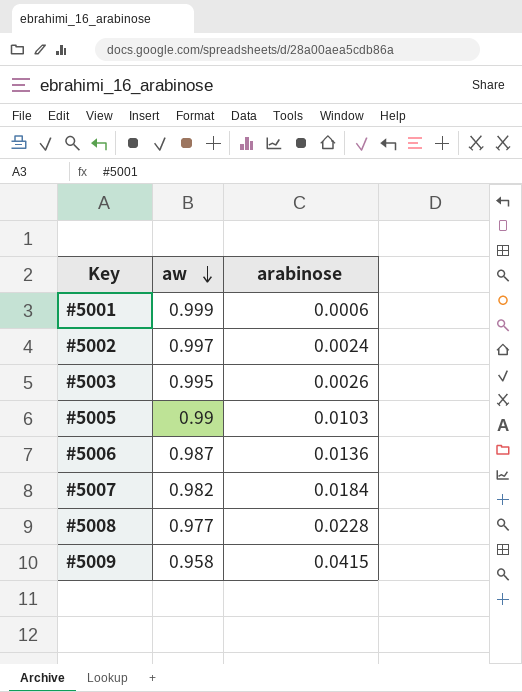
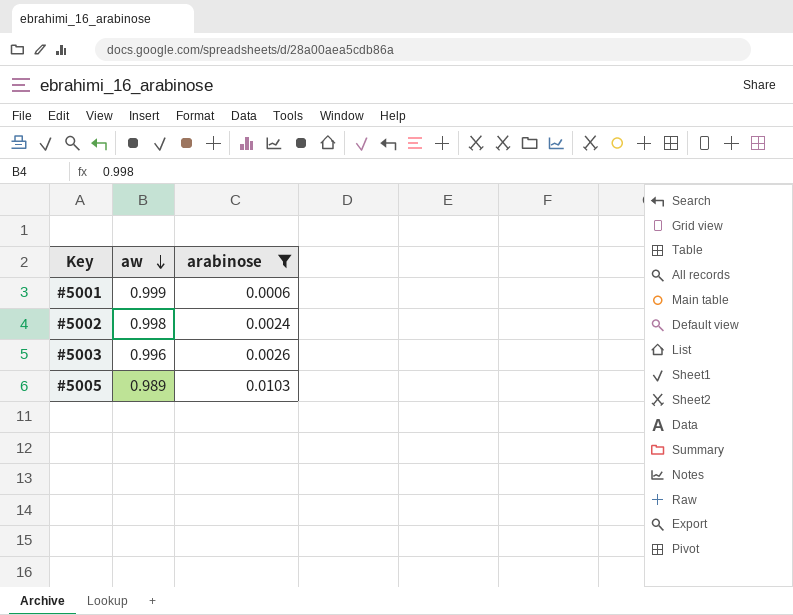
filter: none -> arabinose <= 0.0103
#5002 | aw: 0.997 -> 0.998
#5003 | aw: 0.995 -> 0.996
#5005 | aw: 0.99 -> 0.989

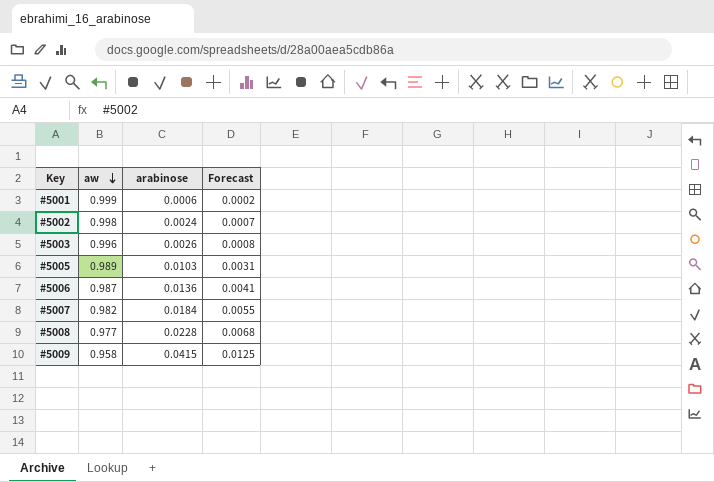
filter: arabinose <= 0.0103 -> none
column Forecast | formula: none -> [arabinose] * 0.3

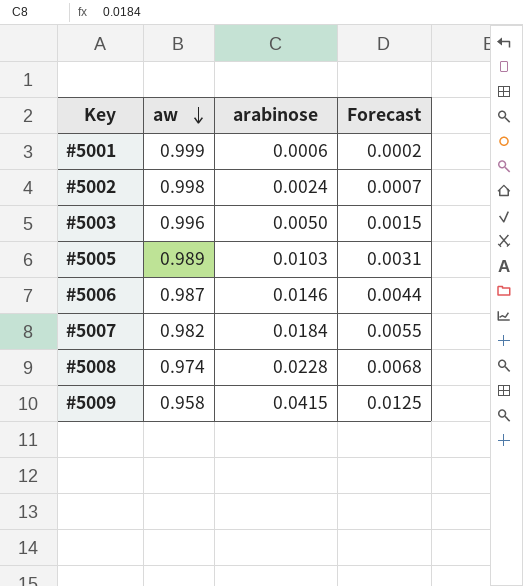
#5003 | arabinose: 0.0026 -> 0.0050
#5003 | Forecast: 0.0008 -> 0.0015
#5006 | arabinose: 0.0136 -> 0.0146
#5006 | Forecast: 0.0041 -> 0.0044
#5008 | aw: 0.977 -> 0.974

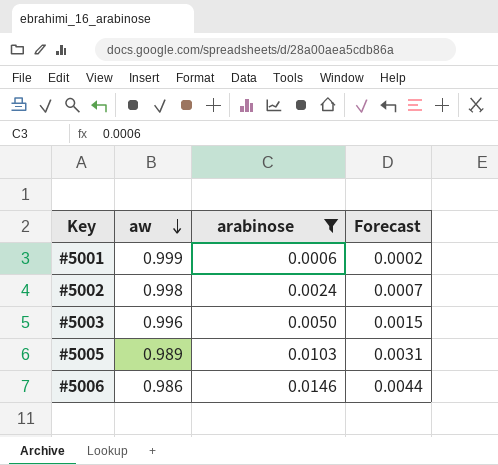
filter: none -> arabinose <= 0.0146
#5006 | aw: 0.987 -> 0.986

